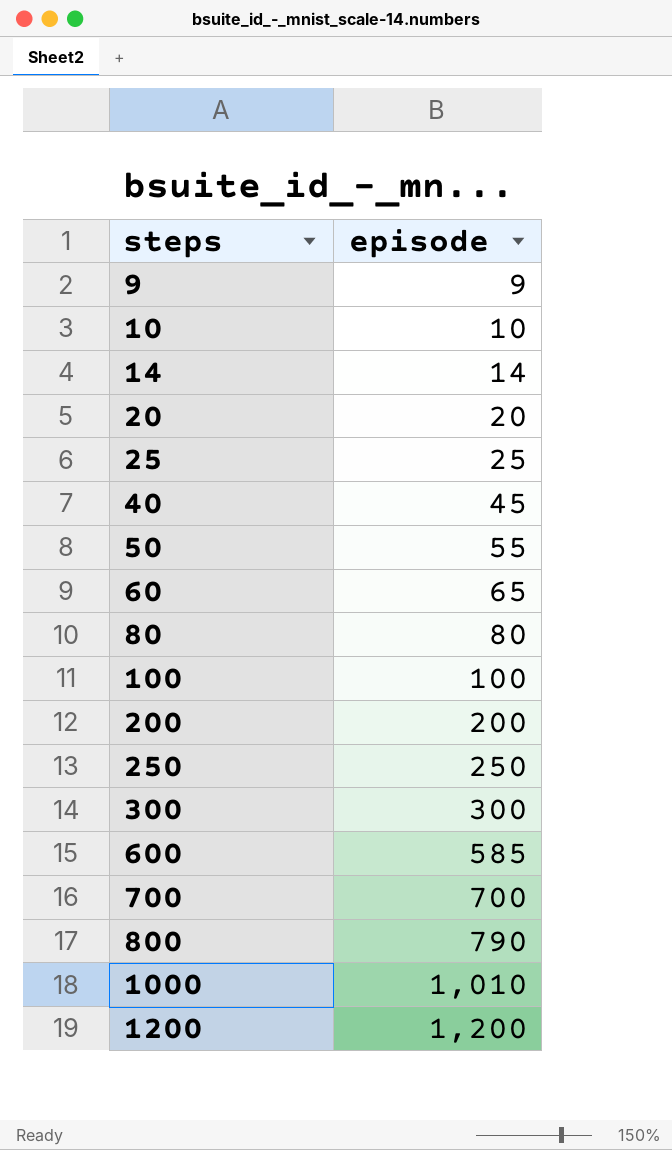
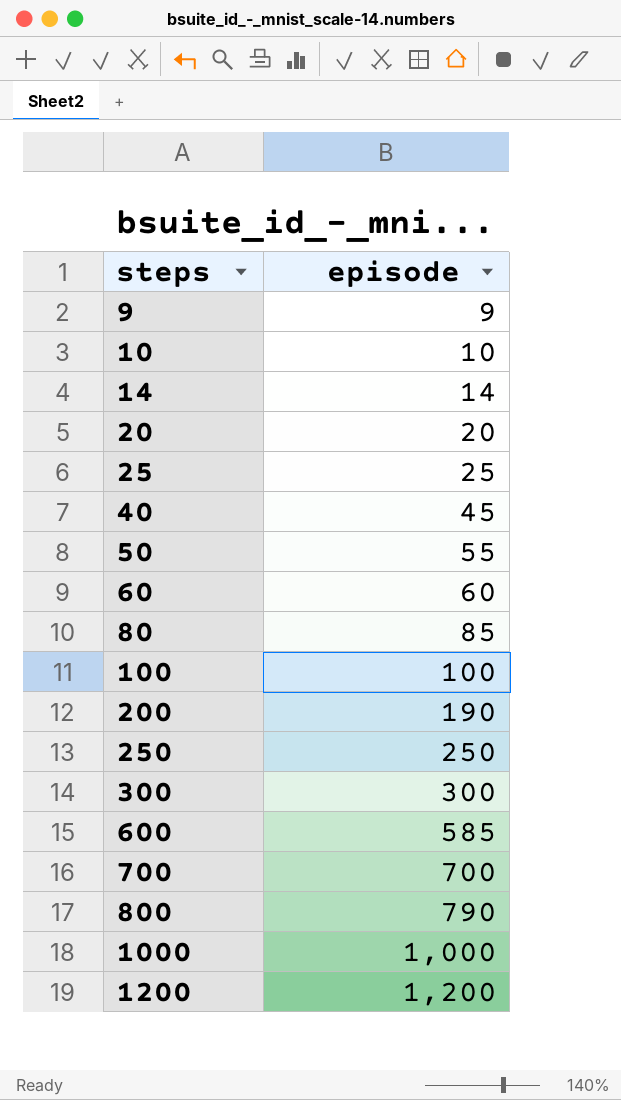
60 | episode: 65 -> 60
80 | episode: 80 -> 85
200 | episode: 200 -> 190
1000 | episode: 1,010 -> 1,000

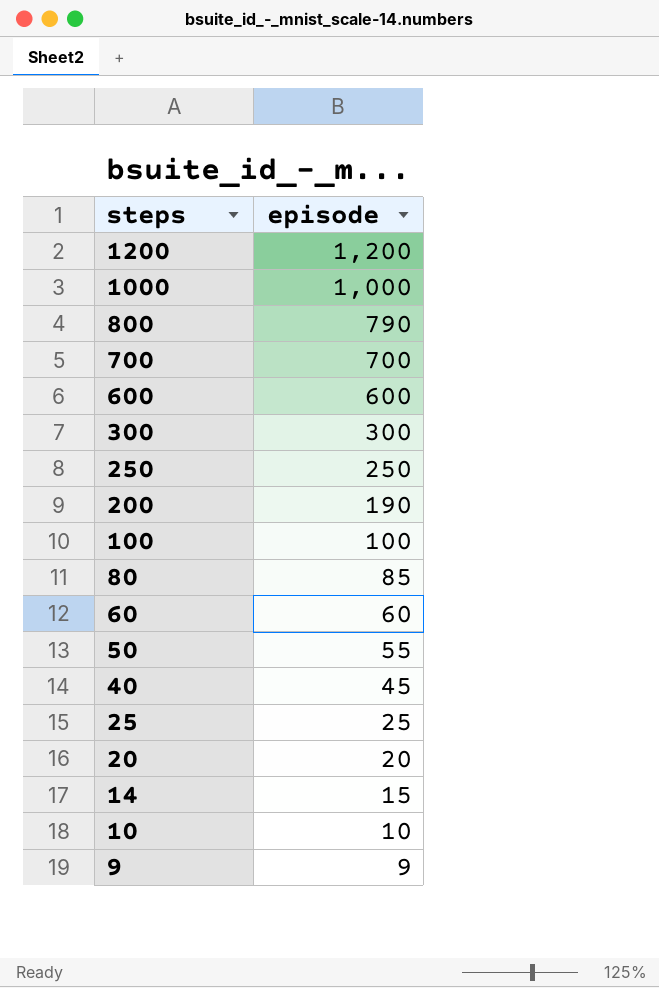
row order: steps ascending -> steps descending
600 | episode: 585 -> 600
14 | episode: 14 -> 15

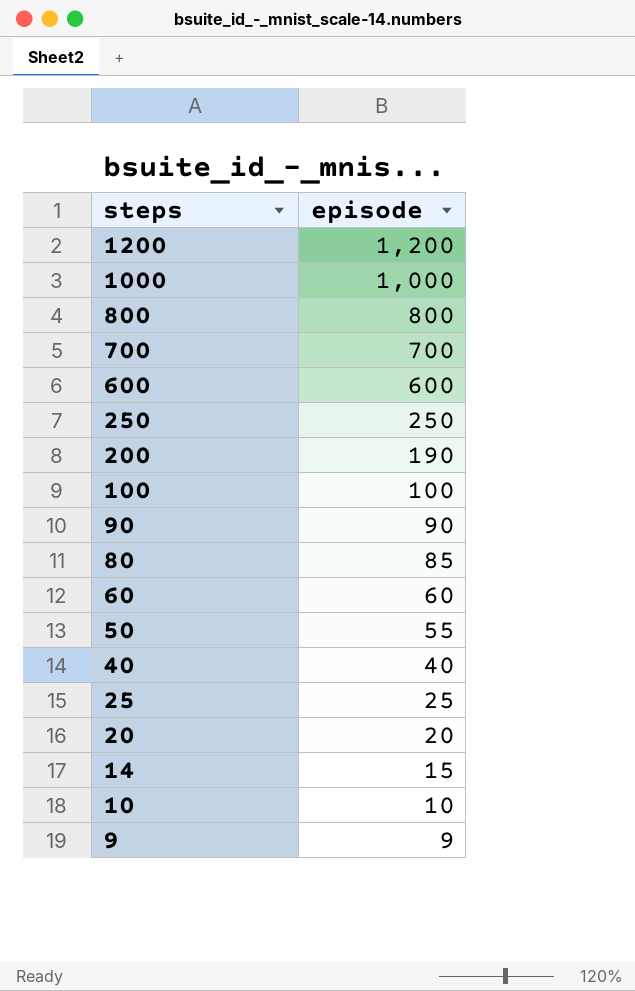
row 300: 300 -> none
800 | episode: 790 -> 800
row 90: none -> 90
40 | episode: 45 -> 40

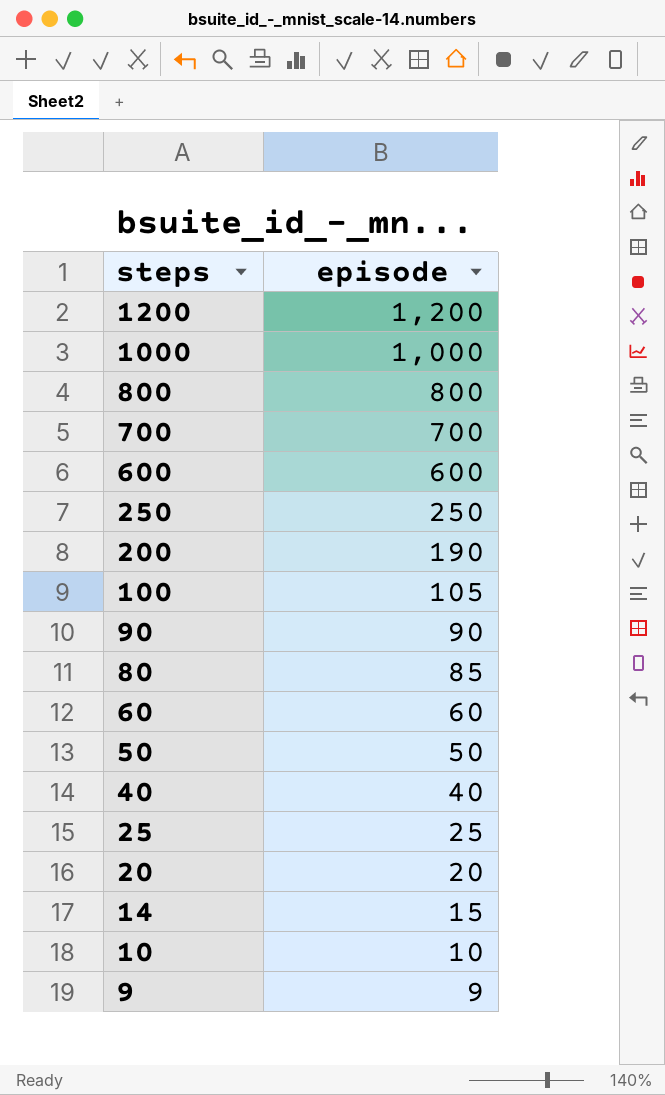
100 | episode: 100 -> 105
50 | episode: 55 -> 50

